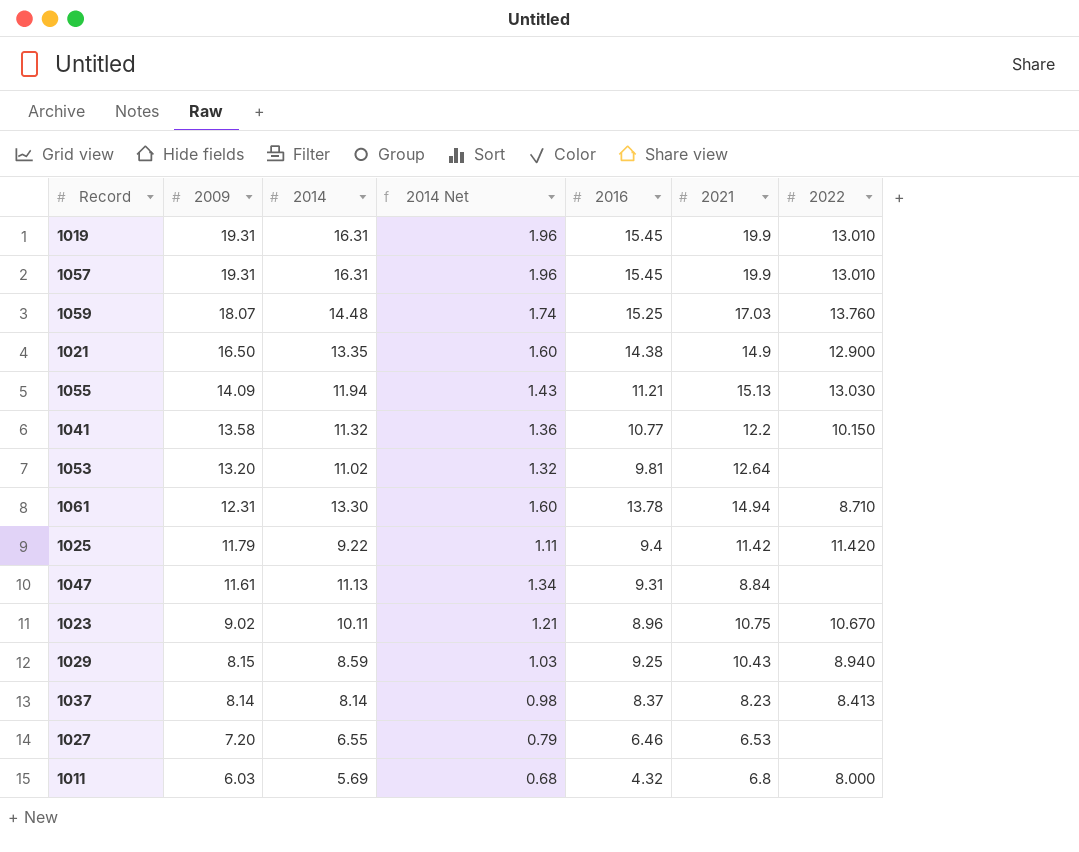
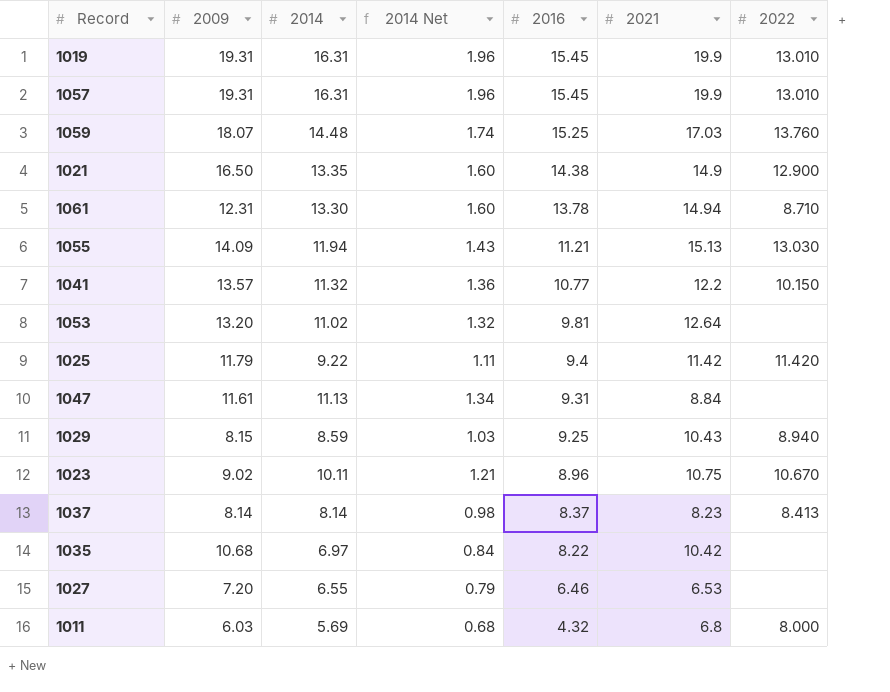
row order: 2009 descending -> 2016 descending
1041 | 2009: 13.58 -> 13.57
row 1035: none -> 10.68 | 6.97 | 0.84 | 8.22 | 10.42 | none

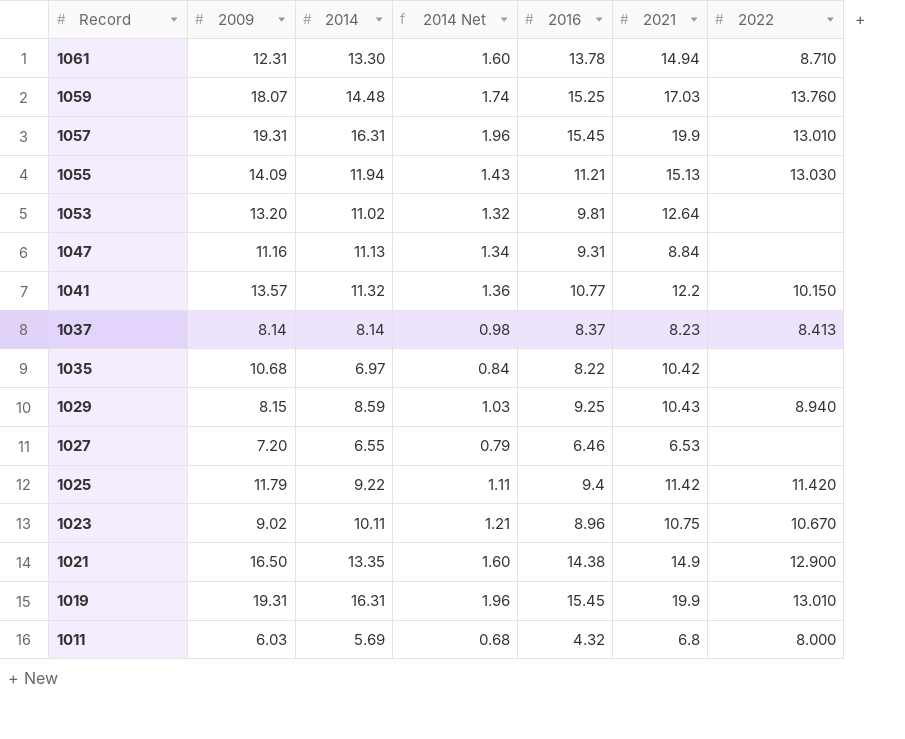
row order: 2016 descending -> Record descending
1047 | 2009: 11.61 -> 11.16

